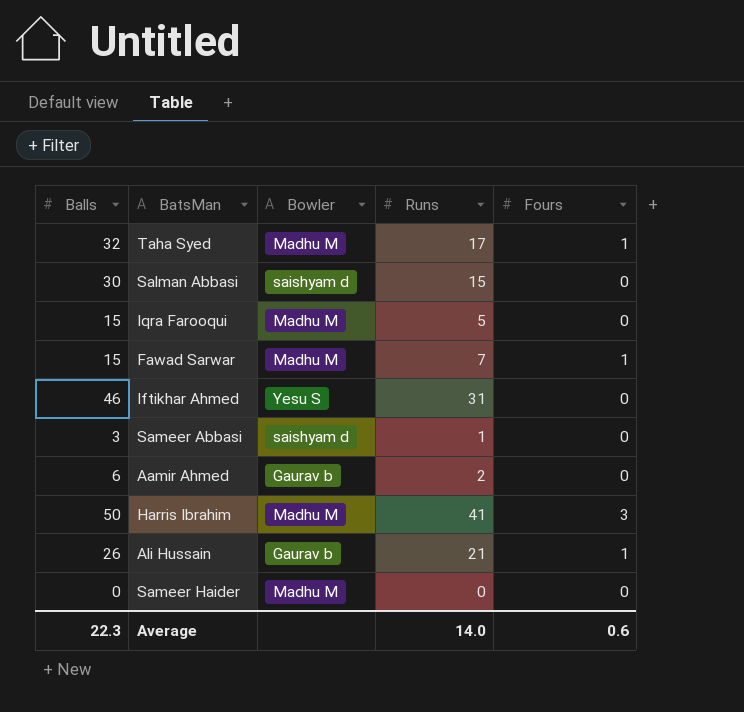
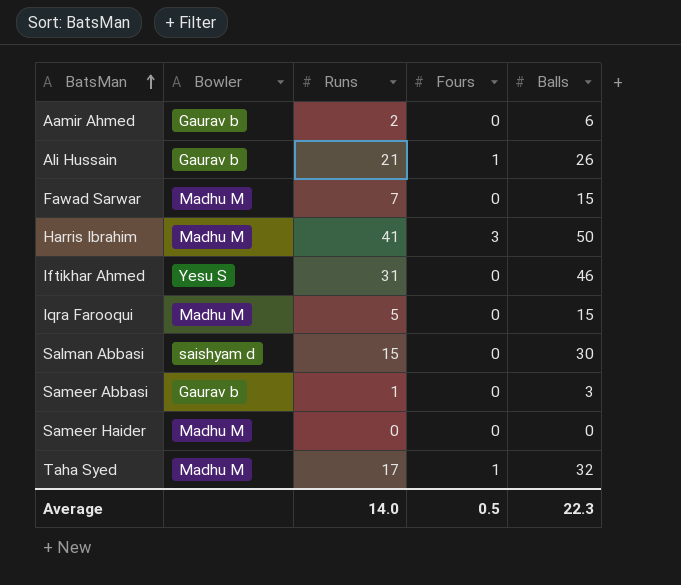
row order: none -> BatsMan ascending
column Balls | position: 1 -> 5
Fawad Sarwar | Fours: 1 -> 0
Sameer Abbasi | Bowler: saishyam d -> Gaurav b
Average | Fours: 0.6 -> 0.5

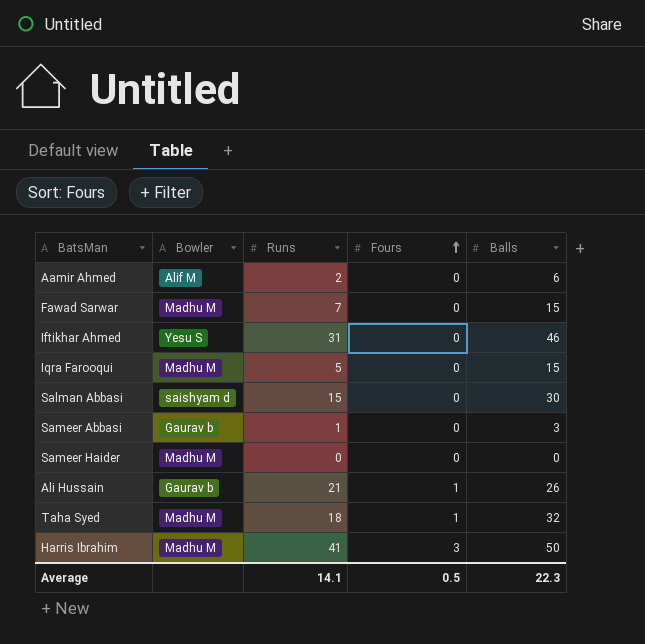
row order: BatsMan ascending -> Fours ascending
Aamir Ahmed | Bowler: Gaurav b -> Alif M
Taha Syed | Runs: 17 -> 18
Average | Runs: 14.0 -> 14.1

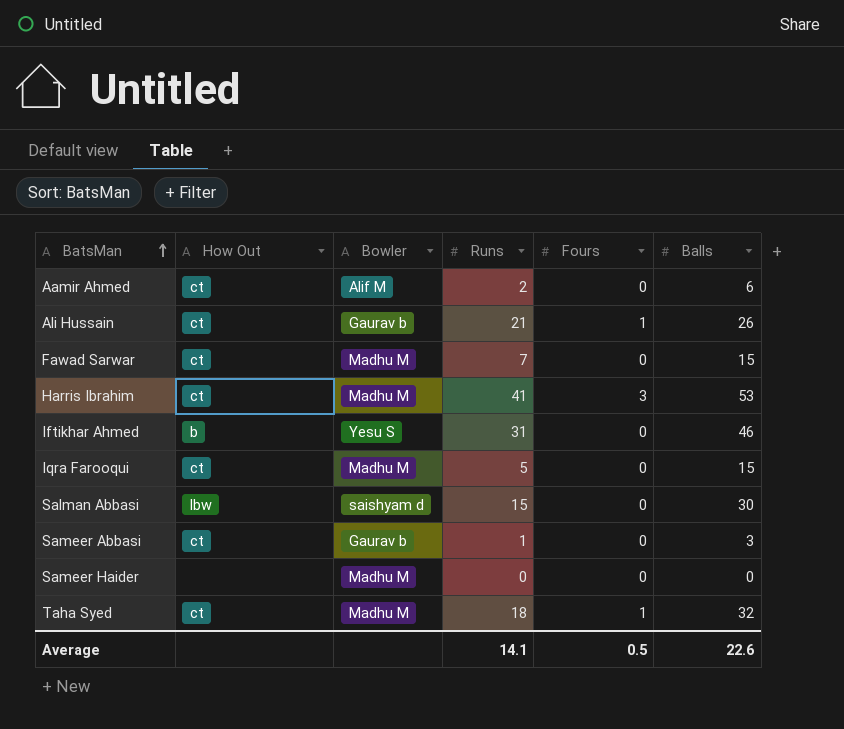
row order: Fours ascending -> BatsMan ascending
column How Out | position: none -> 2
Harris Ibrahim | Balls: 50 -> 53
Average | Balls: 22.3 -> 22.6

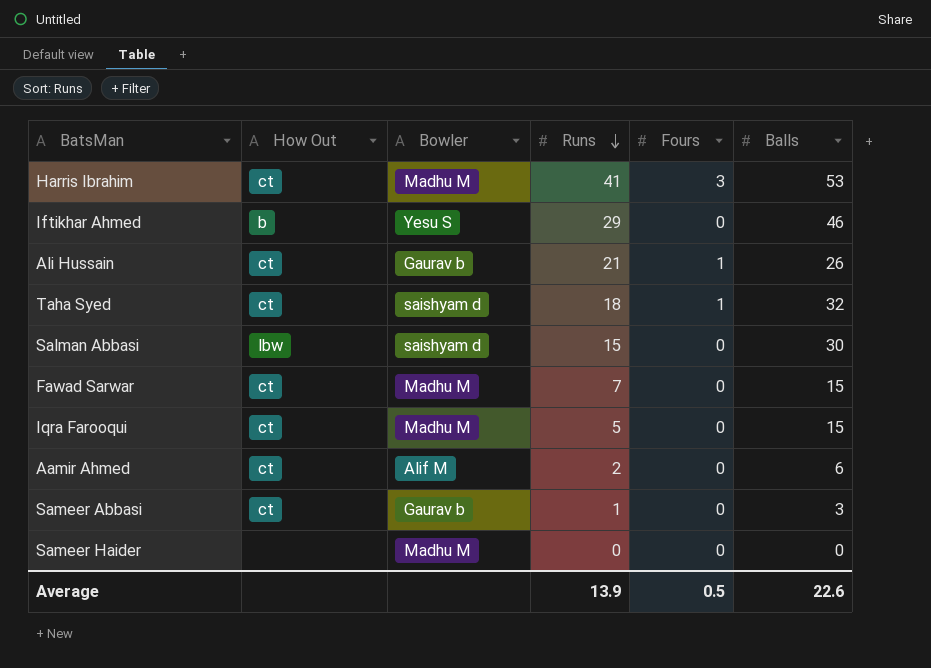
row order: BatsMan ascending -> Runs descending
Iftikhar Ahmed | Runs: 31 -> 29
Taha Syed | Bowler: Madhu M -> saishyam d
Average | Runs: 14.1 -> 13.9

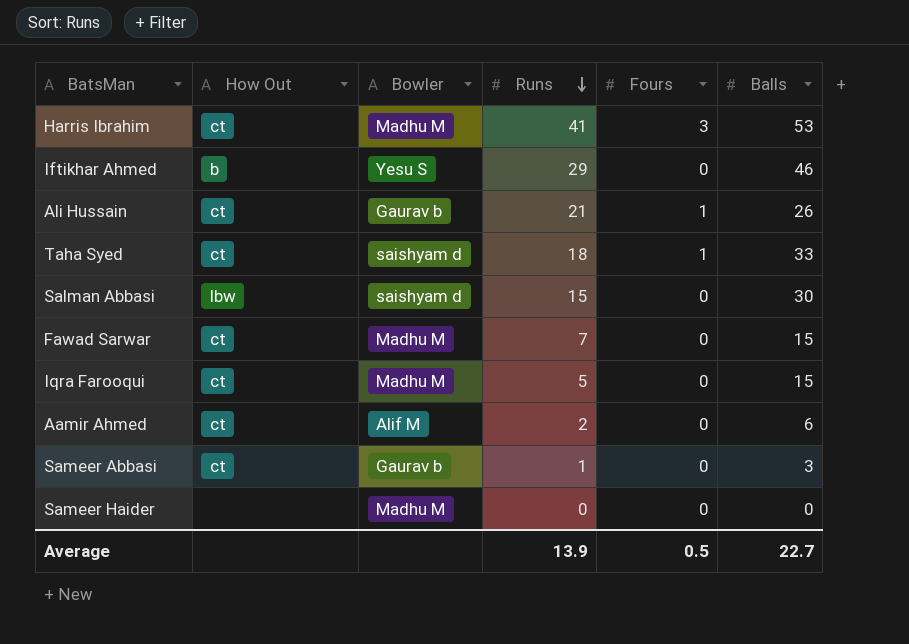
Taha Syed | Balls: 32 -> 33
Average | Balls: 22.6 -> 22.7

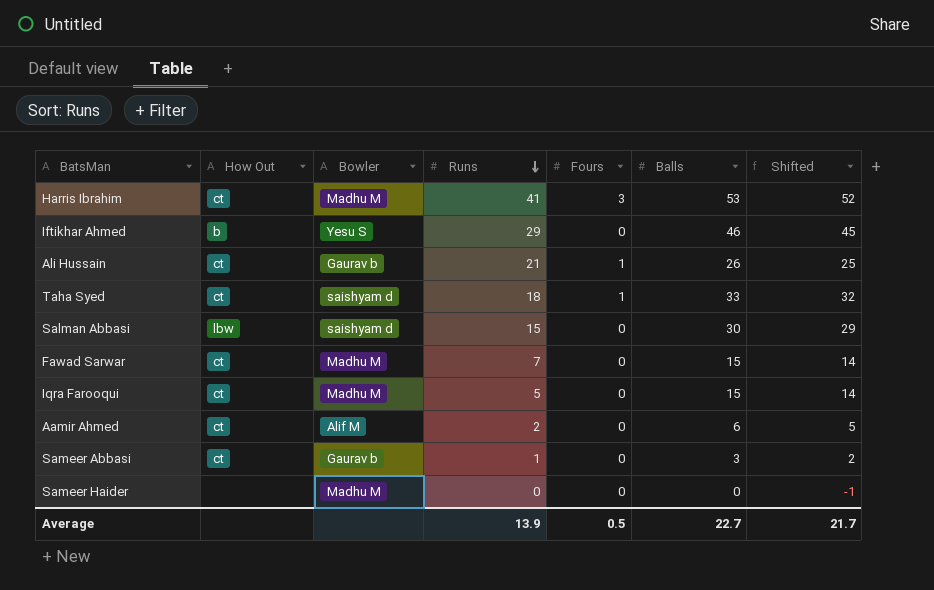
column Shifted | formula: none -> [Balls] - 1

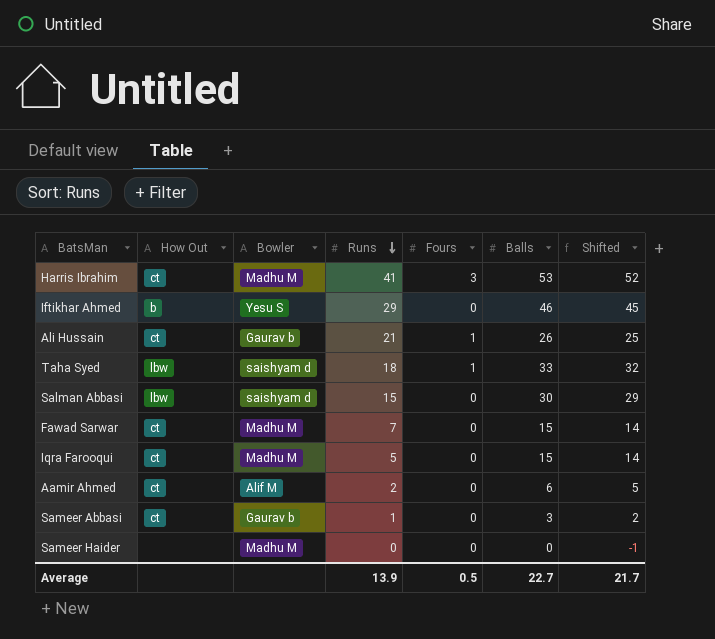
Taha Syed | How Out: ct -> lbw

